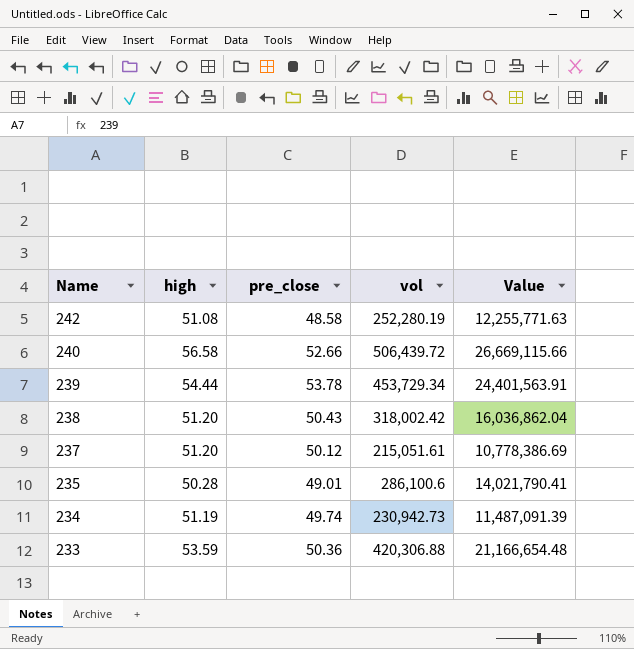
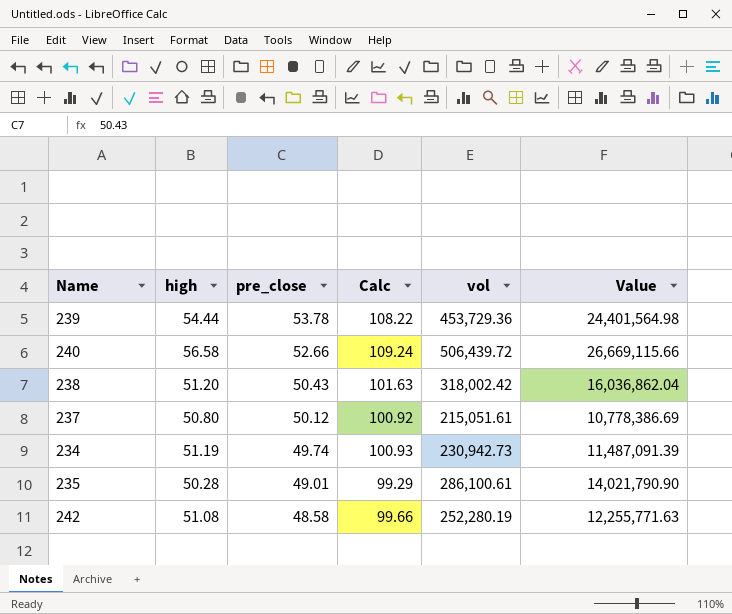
row order: Name descending -> pre_close descending
column Calc | formula: none -> [high] + [pre_close]
row 233: 53.59 | 50.36 | 420,306.88 | 21,166,654.48 -> none
239 | vol: 453,729.34 -> 453,729.36
239 | Value: 24,401,563.91 -> 24,401,564.98
237 | high: 51.20 -> 50.80
235 | vol: 286,100.6 -> 286,100.61
235 | Value: 14,021,790.41 -> 14,021,790.90

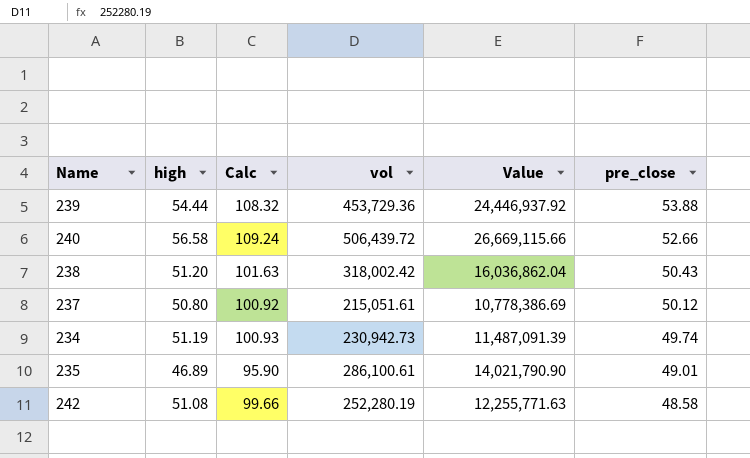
column pre_close | position: 3 -> 6
239 | Calc: 108.22 -> 108.32
239 | Value: 24,401,564.98 -> 24,446,937.92
239 | pre_close: 53.78 -> 53.88
235 | high: 50.28 -> 46.89
235 | Calc: 99.29 -> 95.90

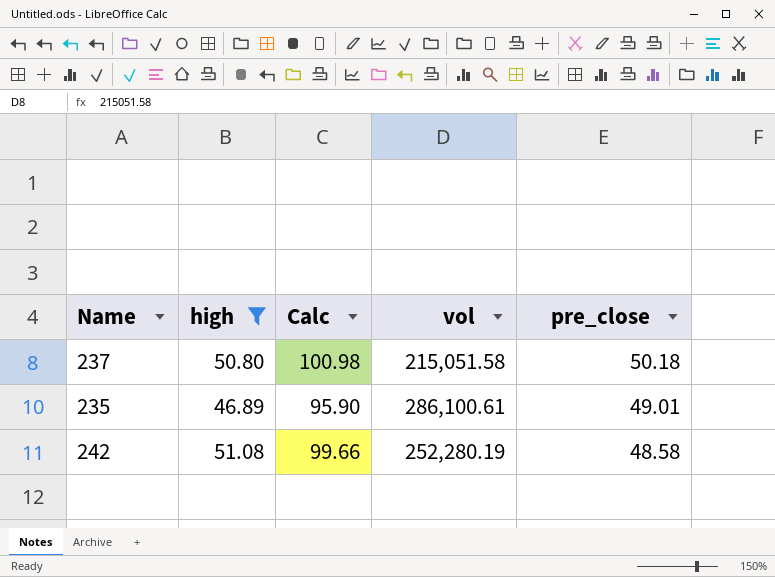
filter: none -> high <= 51.08
column Value | formula: [vol] * [pre_close] -> none
237 | Calc: 100.92 -> 100.98
237 | vol: 215,051.61 -> 215,051.58
237 | pre_close: 50.12 -> 50.18

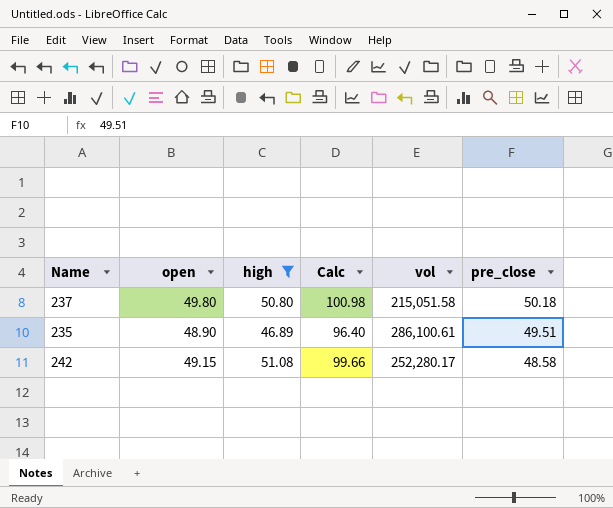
column open | position: none -> 2
235 | Calc: 95.90 -> 96.40
235 | pre_close: 49.01 -> 49.51
242 | vol: 252,280.19 -> 252,280.17

